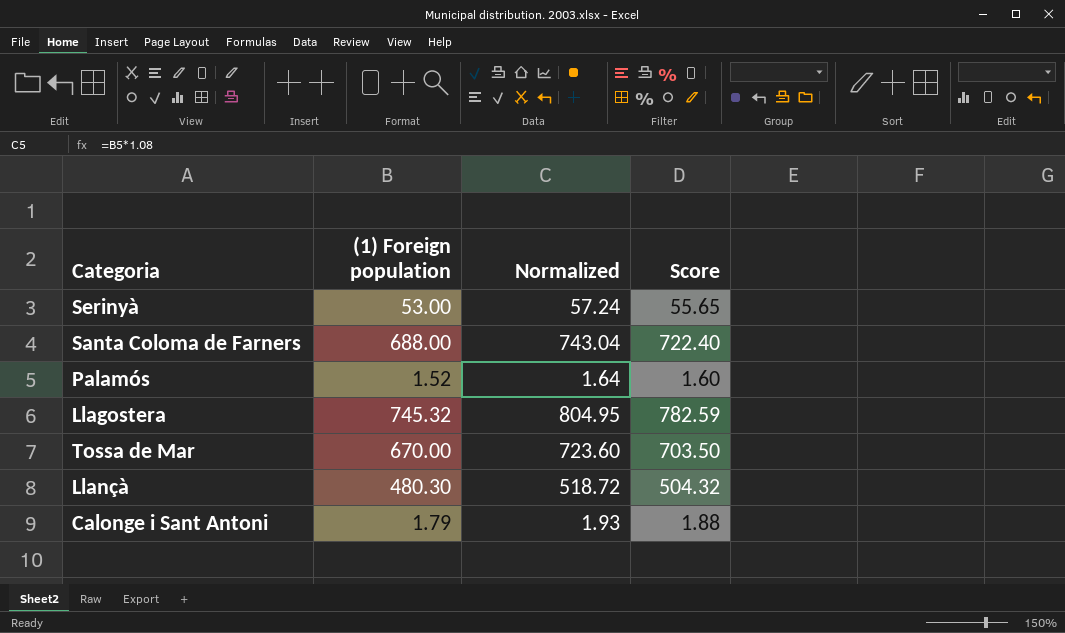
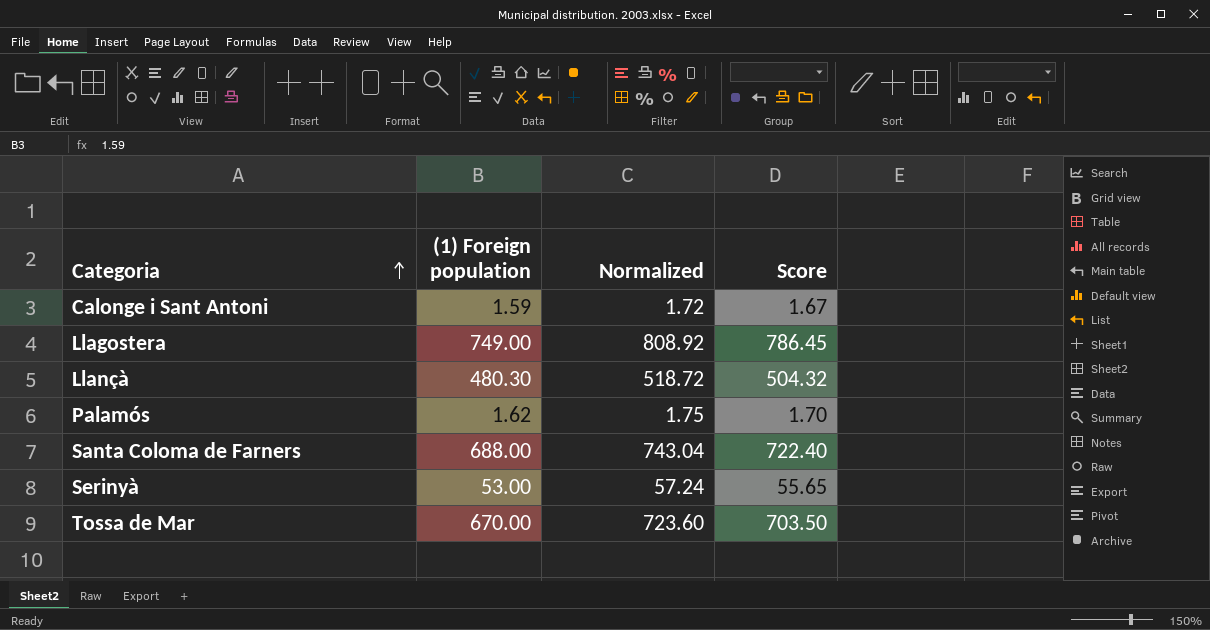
row order: none -> Categoria ascending
Calonge i Sant Antoni | (1) Foreign population: 1.79 -> 1.59
Calonge i Sant Antoni | Normalized: 1.93 -> 1.72
Calonge i Sant Antoni | Score: 1.88 -> 1.67
Llagostera | (1) Foreign population: 745.32 -> 749.00
Llagostera | Normalized: 804.95 -> 808.92
Llagostera | Score: 782.59 -> 786.45
Palamós | (1) Foreign population: 1.52 -> 1.62
Palamós | Normalized: 1.64 -> 1.75
Palamós | Score: 1.60 -> 1.70

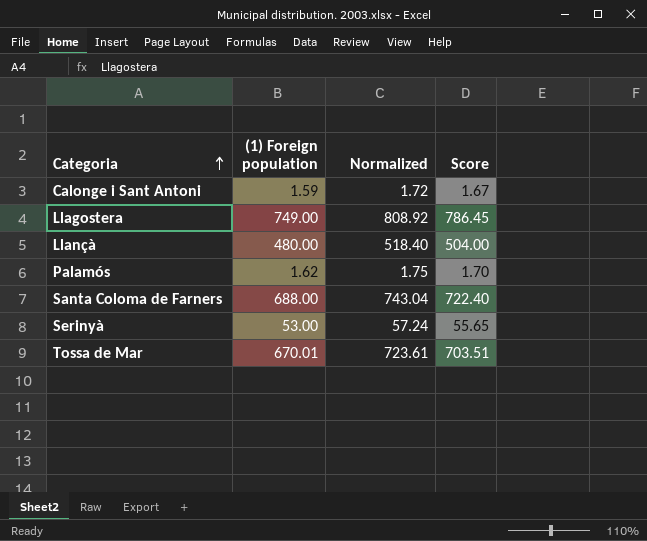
Llançà | (1) Foreign population: 480.30 -> 480.00
Llançà | Normalized: 518.72 -> 518.40
Llançà | Score: 504.32 -> 504.00
Tossa de Mar | (1) Foreign population: 670.00 -> 670.01
Tossa de Mar | Normalized: 723.60 -> 723.61
Tossa de Mar | Score: 703.50 -> 703.51

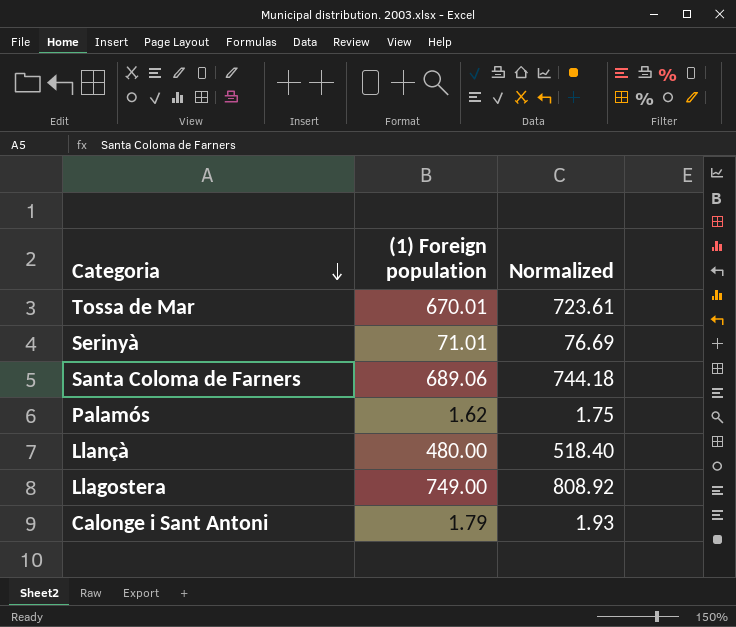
row order: Categoria ascending -> Categoria descending
column Score | formula: [(1) Foreign population] * 1.05 -> none
Serinyà | (1) Foreign population: 53.00 -> 71.01
Serinyà | Normalized: 57.24 -> 76.69
Santa Coloma de Farners | (1) Foreign population: 688.00 -> 689.06
Santa Coloma de Farners | Normalized: 743.04 -> 744.18
Calonge i Sant Antoni | (1) Foreign population: 1.59 -> 1.79
Calonge i Sant Antoni | Normalized: 1.72 -> 1.93

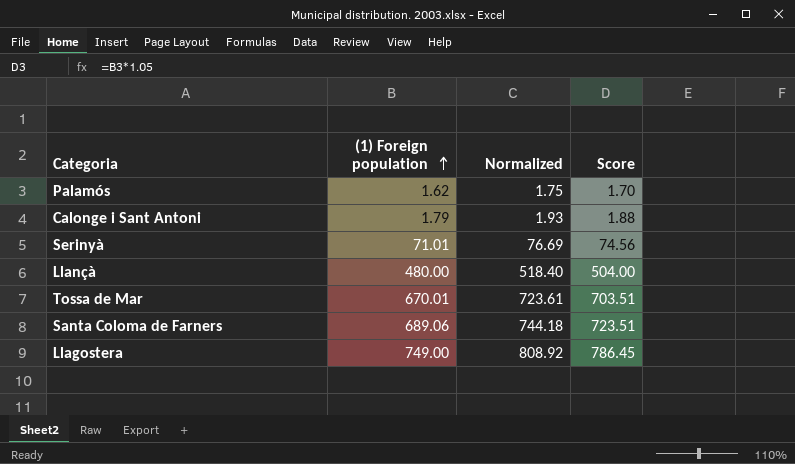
row order: Categoria descending -> (1) Foreign population ascending
column Score | formula: none -> [(1) Foreign population] * 1.05

